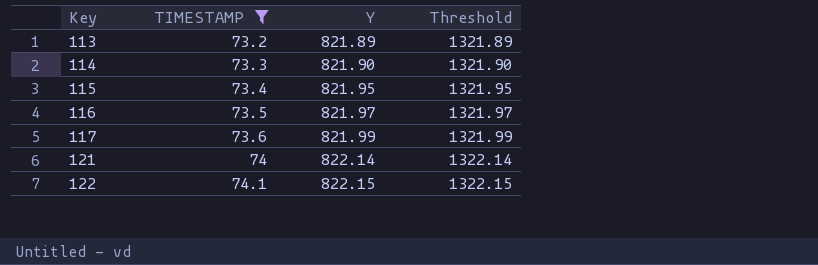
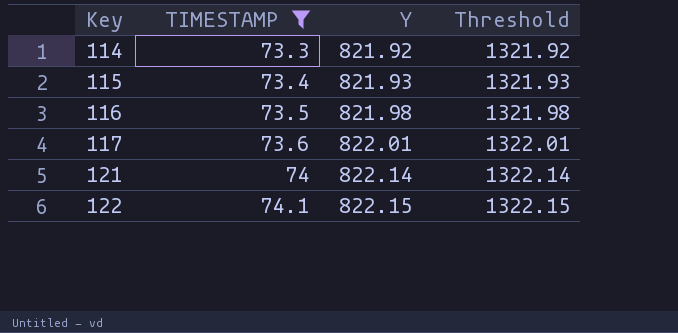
row 113: 73.2 | 821.89 | 1321.89 -> none
114 | Y: 821.90 -> 821.92
114 | Threshold: 1321.90 -> 1321.92
115 | Y: 821.95 -> 821.93
115 | Threshold: 1321.95 -> 1321.93
116 | Y: 821.97 -> 821.98
116 | Threshold: 1321.97 -> 1321.98
117 | Y: 821.99 -> 822.01
117 | Threshold: 1321.99 -> 1322.01

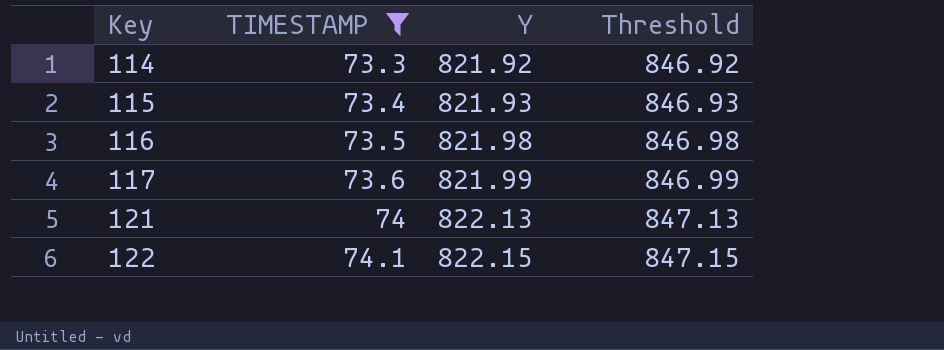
column Threshold | formula: [Y] + 500 -> [Y] + 25
117 | Y: 822.01 -> 821.99
121 | Y: 822.14 -> 822.13

